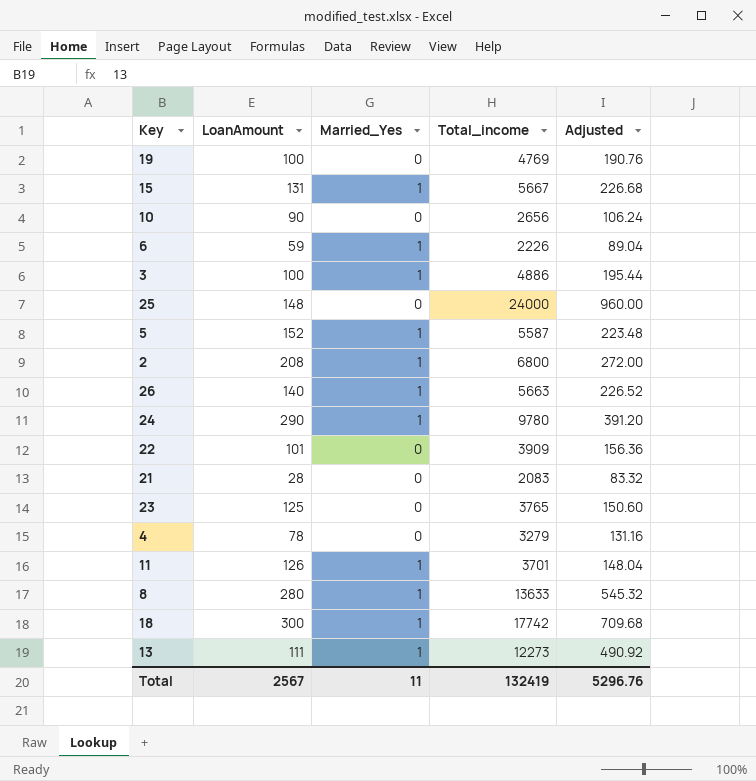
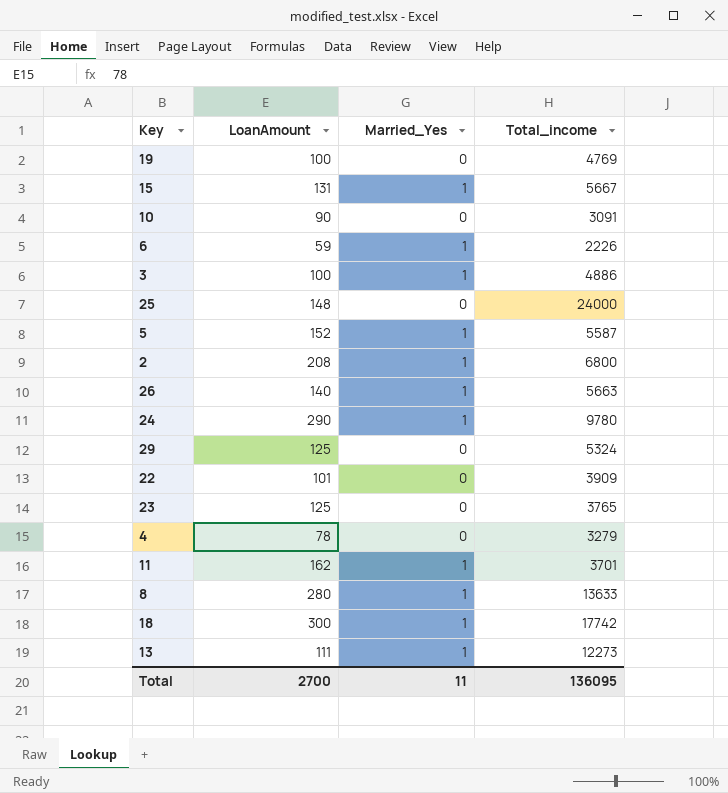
column Adjusted | formula: [Total_income] * 0.04 -> none
row 21: 28 | 0 | 2083 | 83.32 -> none
10 | Total_income: 2656 -> 3091
row 29: none -> 125 | 0 | 5324
11 | LoanAmount: 126 -> 162
Total | LoanAmount: 2567 -> 2700
Total | Total_income: 132419 -> 136095

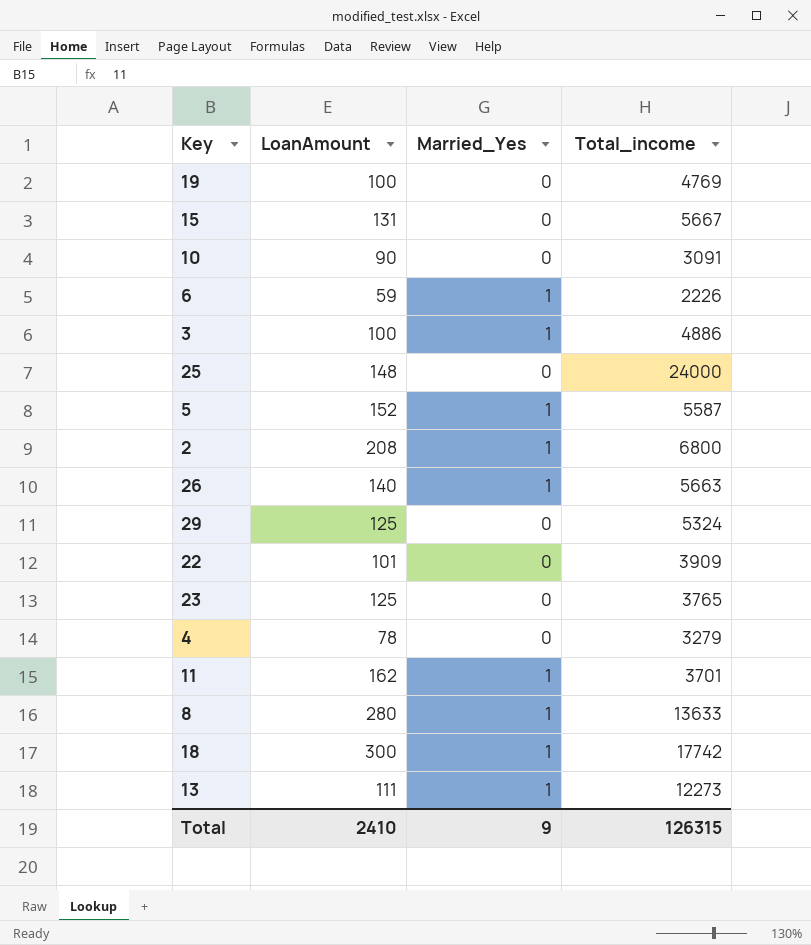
row 24: 290 | 1 | 9780 -> none
15 | Married_Yes: 1 -> 0
Total | LoanAmount: 2700 -> 2410
Total | Married_Yes: 11 -> 9
Total | Total_income: 136095 -> 126315

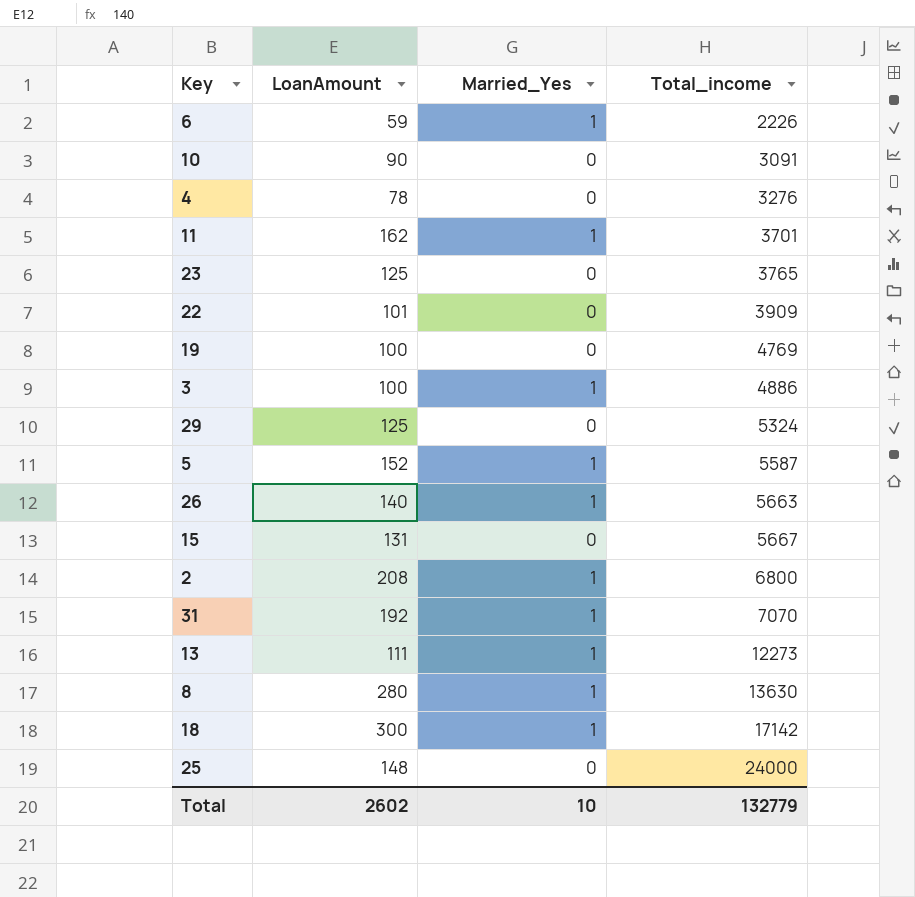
row order: none -> Total_income ascending
4 | Total_income: 3279 -> 3276
row 31: none -> 192 | 1 | 7070
8 | Total_income: 13633 -> 13630
18 | Total_income: 17742 -> 17142
Total | LoanAmount: 2410 -> 2602
Total | Married_Yes: 9 -> 10
Total | Total_income: 126315 -> 132779

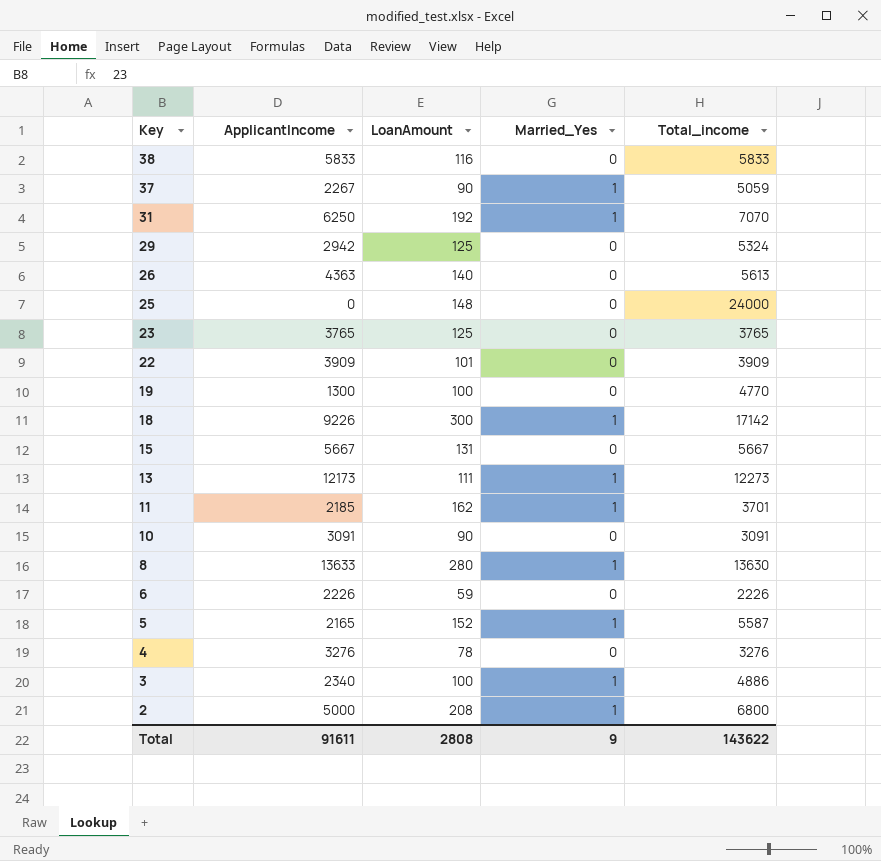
row order: Total_income ascending -> Key descending
column ApplicantIncome | position: none -> 2
row 38: none -> 5833 | 116 | 0 | 5833
row 37: none -> 2267 | 90 | 1 | 5059
26 | Married_Yes: 1 -> 0
26 | Total_income: 5663 -> 5613
19 | Total_income: 4769 -> 4770
6 | Married_Yes: 1 -> 0
Total | LoanAmount: 2602 -> 2808
Total | Married_Yes: 10 -> 9
Total | Total_income: 132779 -> 143622

